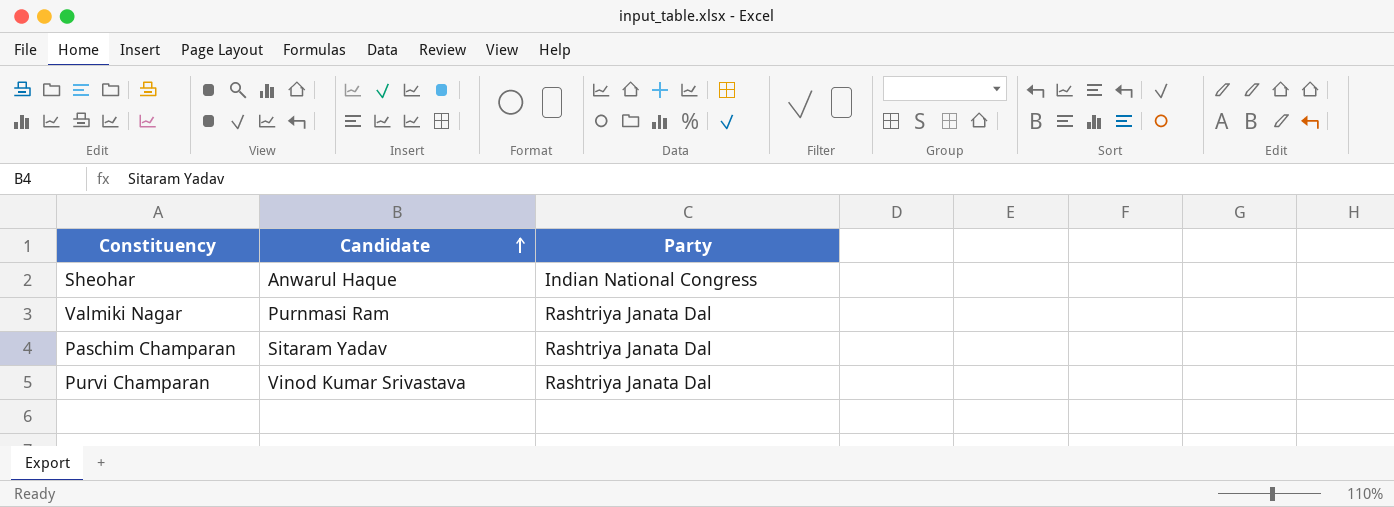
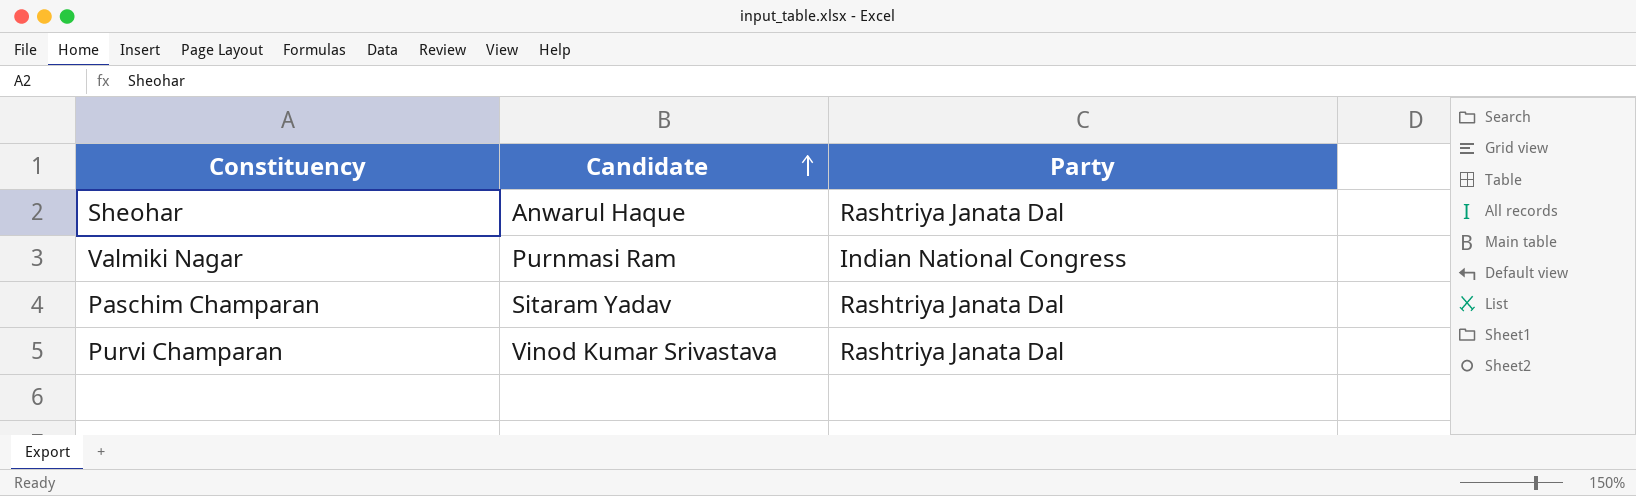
Sheohar | Party: Indian National Congress -> Rashtriya Janata Dal
Valmiki Nagar | Party: Rashtriya Janata Dal -> Indian National Congress

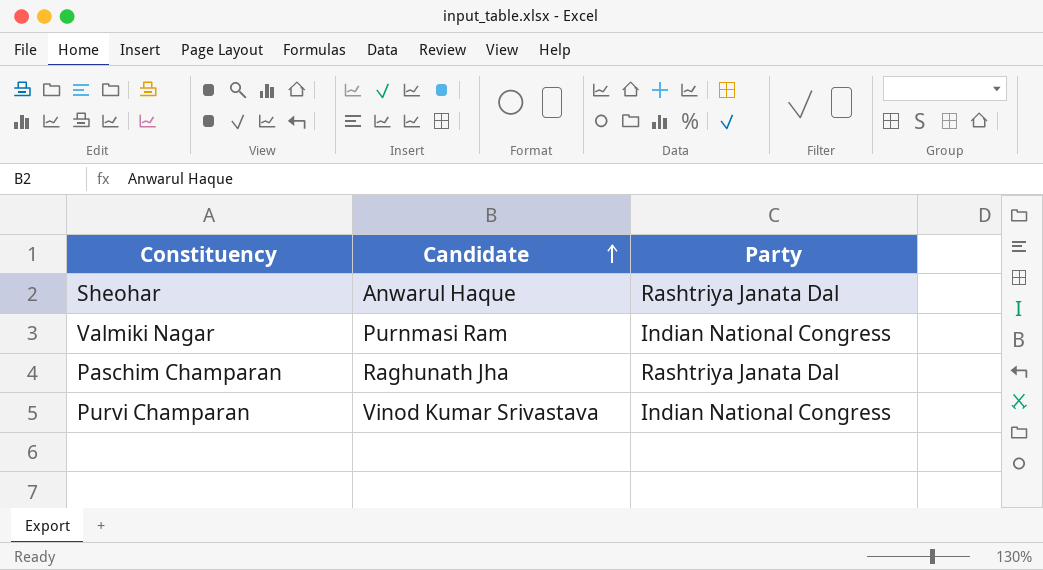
Paschim Champaran | Candidate: Sitaram Yadav -> Raghunath Jha
Purvi Champaran | Party: Rashtriya Janata Dal -> Indian National Congress

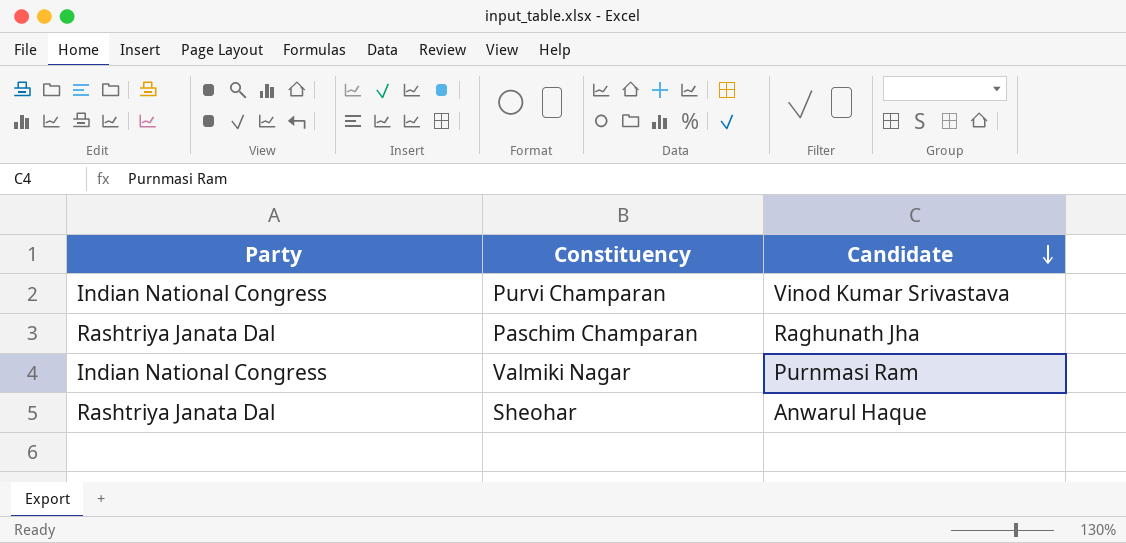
row order: Candidate ascending -> Candidate descending
column Party | position: 3 -> 1

